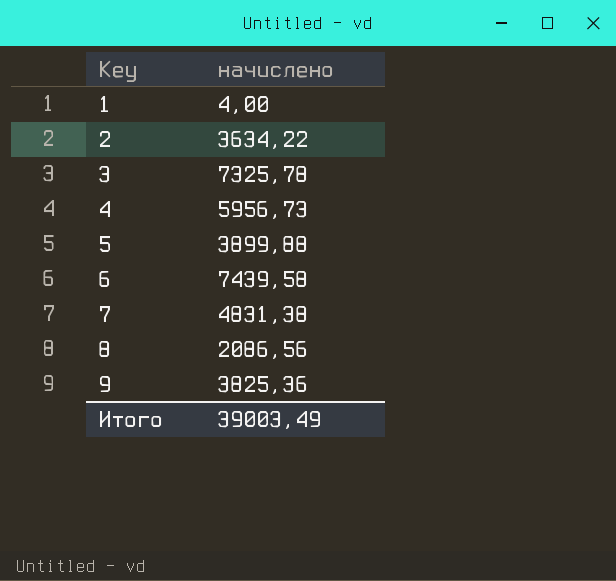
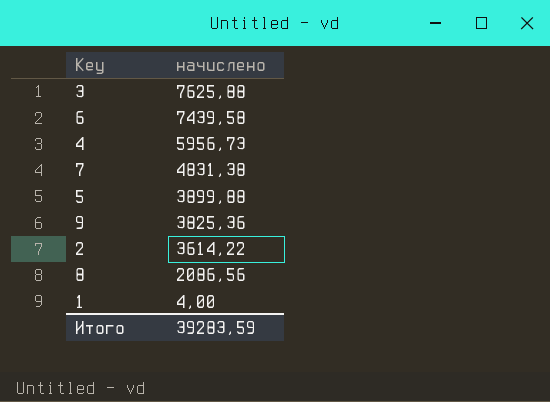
row order: Key ascending -> начислено descending
3 | начислено: 7325,78 -> 7625,88
2 | начислено: 3634,22 -> 3614,22
Итого | начислено: 39003,49 -> 39283,59

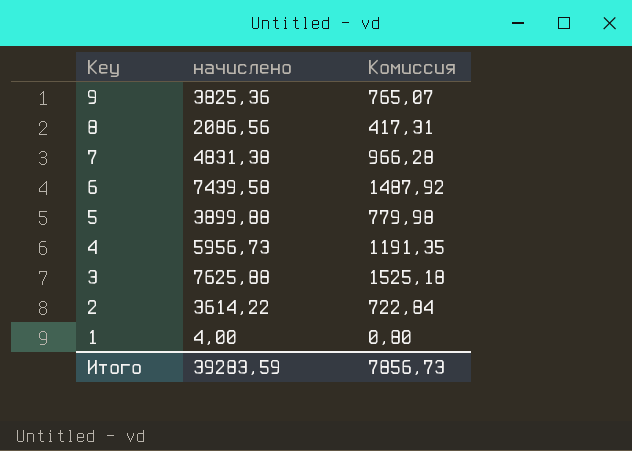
row order: начислено descending -> Key descending
column Комиссия | formula: none -> [начислено] * 0,2

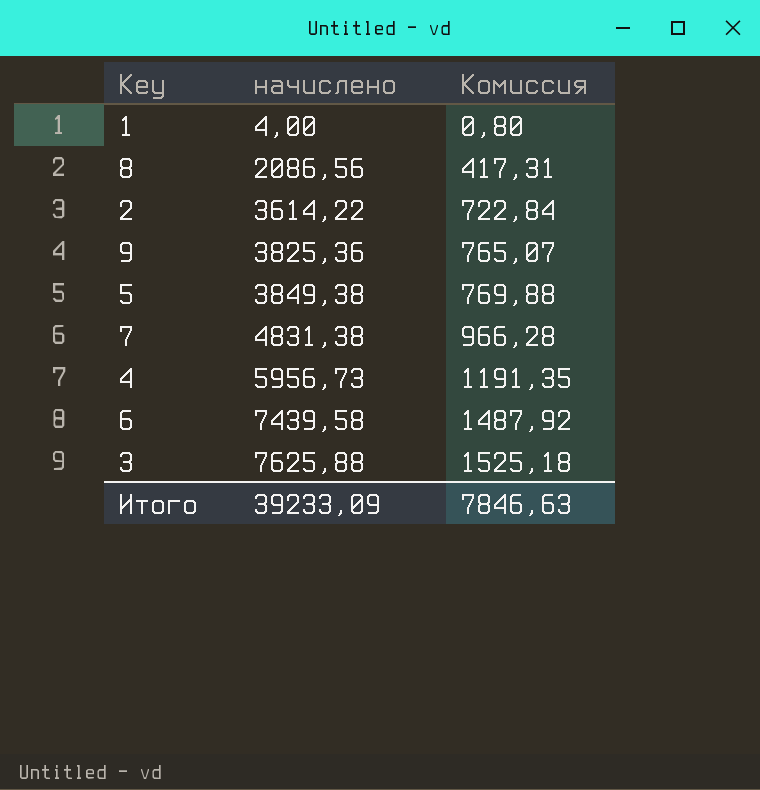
row order: Key descending -> начислено ascending
5 | начислено: 3899,88 -> 3849,38
5 | Комиссия: 779,98 -> 769,88
Итого | начислено: 39283,59 -> 39233,09
Итого | Комиссия: 7856,73 -> 7846,63

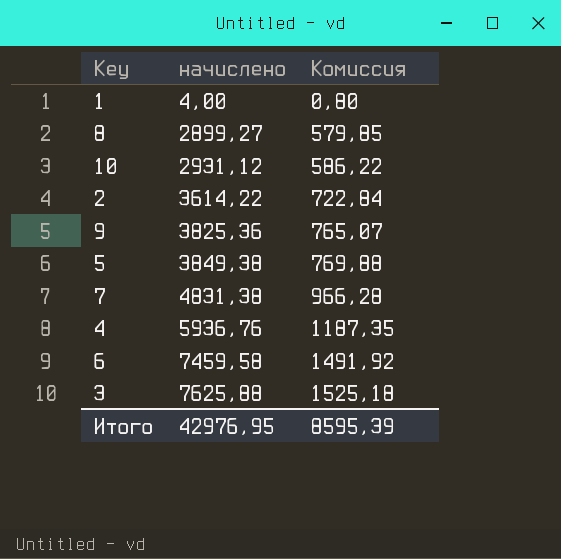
8 | начислено: 2086,56 -> 2899,27
8 | Комиссия: 417,31 -> 579,85
row 10: none -> 2931,12 | 586,22
4 | начислено: 5956,73 -> 5936,76
4 | Комиссия: 1191,35 -> 1187,35
6 | начислено: 7439,58 -> 7459,58
6 | Комиссия: 1487,92 -> 1491,92
Итого | начислено: 39233,09 -> 42976,95
Итого | Комиссия: 7846,63 -> 8595,39

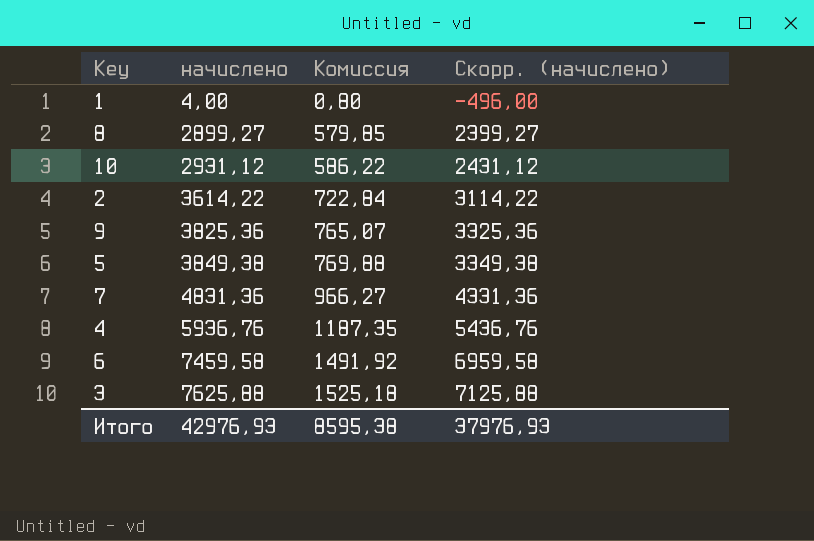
column Скорр. (начислено) | formula: none -> [начислено] - 500
7 | начислено: 4831,38 -> 4831,36
7 | Комиссия: 966,28 -> 966,27
Итого | начислено: 42976,95 -> 42976,93
Итого | Комиссия: 8595,39 -> 8595,38

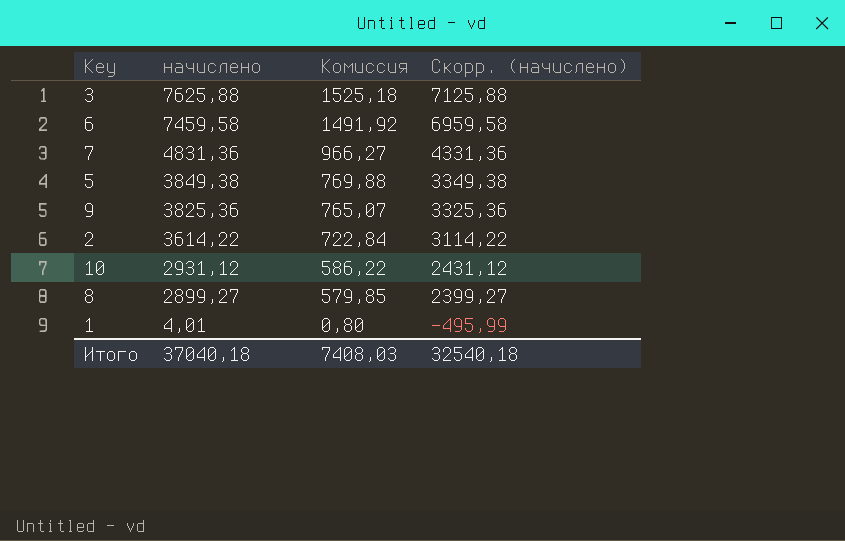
row order: начислено ascending -> начислено descending
row 4: 5936,76 | 1187,35 | 5436,76 -> none
1 | начислено: 4,00 -> 4,01
1 | Скорр. (начислено): -496,00 -> -495,99
Итого | начислено: 42976,93 -> 37040,18
Итого | Комиссия: 8595,38 -> 7408,03
Итого | Скорр. (начислено): 37976,93 -> 32540,18

